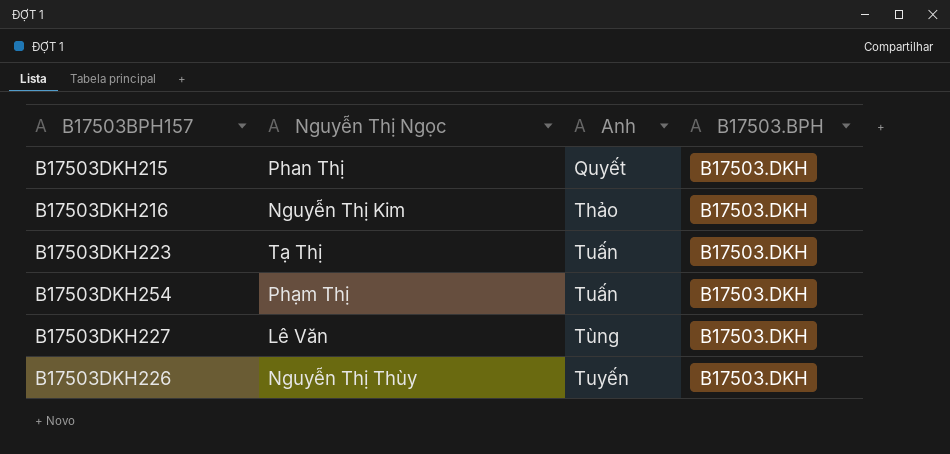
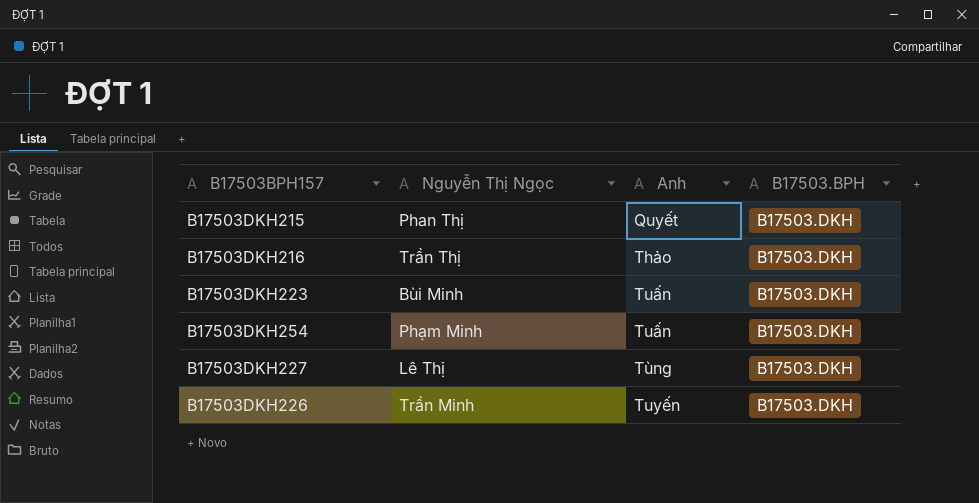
B17503DKH216 | Nguyễn Thị Ngọc: Nguyễn Thị Kim -> Trần Thị
B17503DKH223 | Nguyễn Thị Ngọc: Tạ Thị -> Bùi Minh
B17503DKH254 | Nguyễn Thị Ngọc: Phạm Thị -> Phạm Minh
B17503DKH227 | Nguyễn Thị Ngọc: Lê Văn -> Lê Thị
B17503DKH226 | Nguyễn Thị Ngọc: Nguyễn Thị Thùy -> Trần Minh

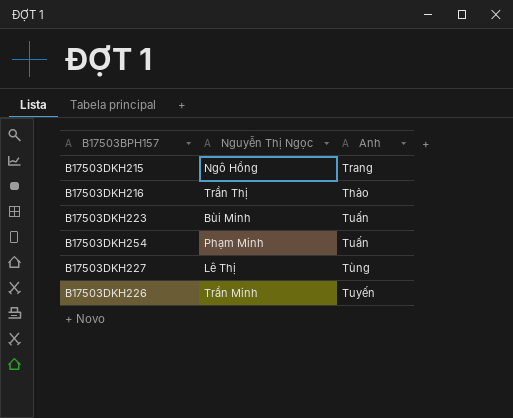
column B17503.BPH | position: 4 -> none
B17503DKH215 | Nguyễn Thị Ngọc: Phan Thị -> Ngô Hồng
B17503DKH215 | Anh: Quyết -> Trang

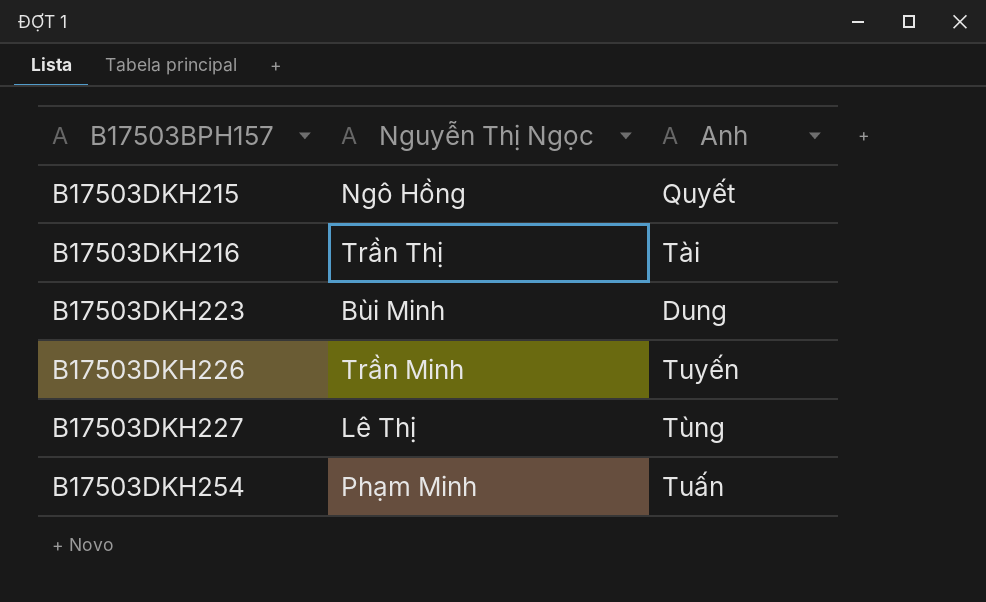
row order: none -> B17503BPH157 ascending
B17503DKH215 | Anh: Trang -> Quyết
B17503DKH216 | Anh: Thảo -> Tài
B17503DKH223 | Anh: Tuấn -> Dung

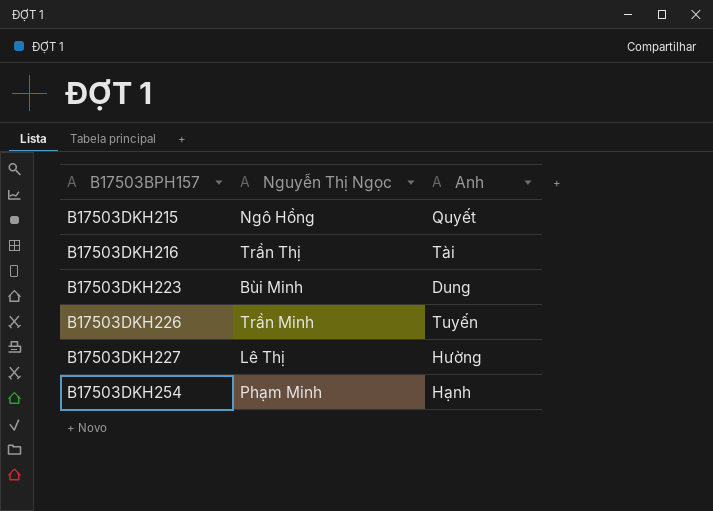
B17503DKH227 | Anh: Tùng -> Hường
B17503DKH254 | Anh: Tuấn -> Hạnh

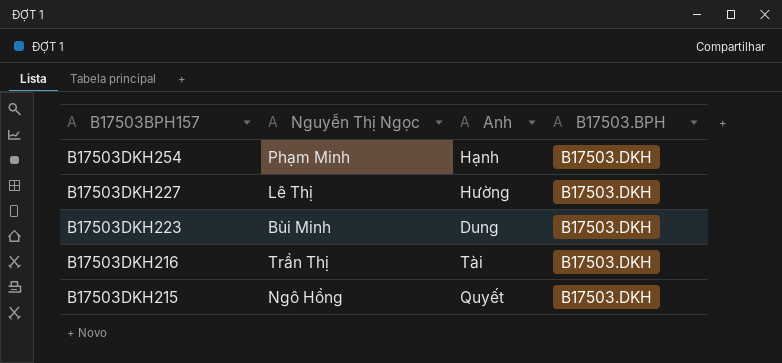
row order: B17503BPH157 ascending -> B17503BPH157 descending
column B17503.BPH | position: none -> 4
row B17503DKH226: Trần Minh | Tuyến -> none

